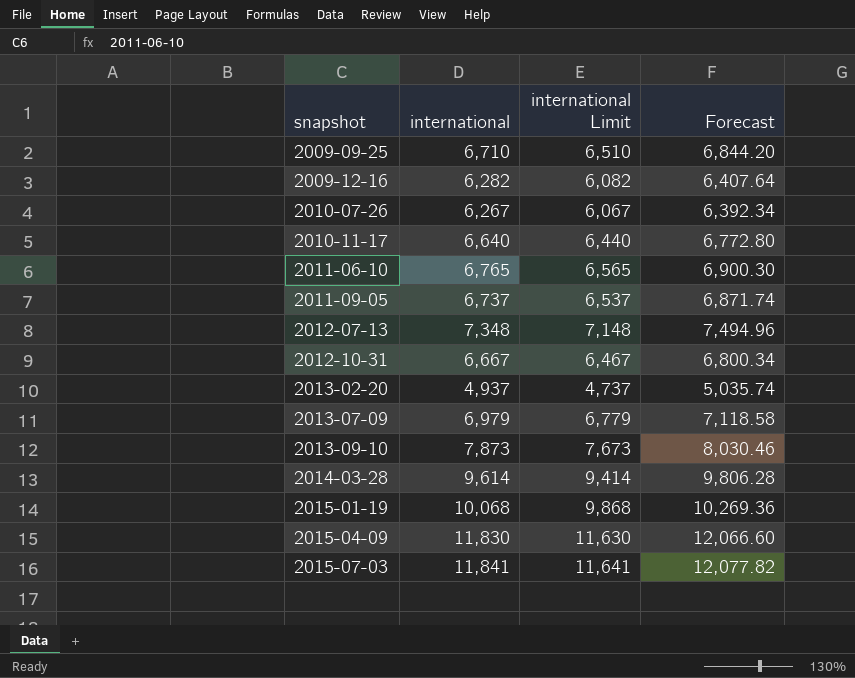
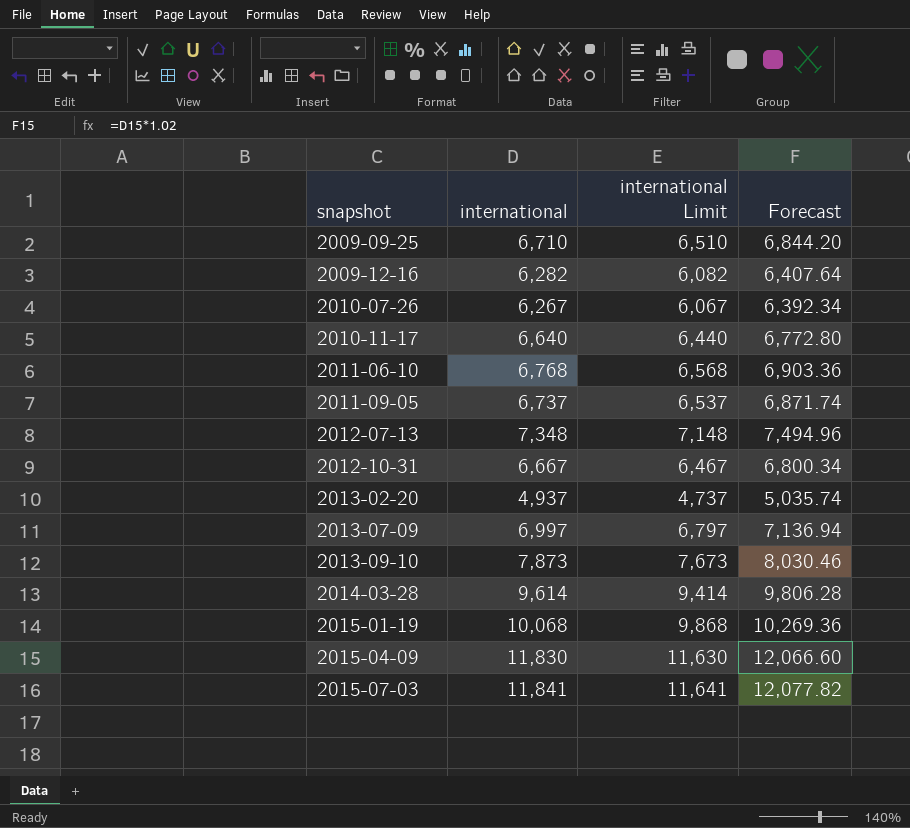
2011-06-10 | international: 6,765 -> 6,768
2011-06-10 | international Limit: 6,565 -> 6,568
2011-06-10 | Forecast: 6,900.30 -> 6,903.36
2013-07-09 | international: 6,979 -> 6,997
2013-07-09 | international Limit: 6,779 -> 6,797
2013-07-09 | Forecast: 7,118.58 -> 7,136.94

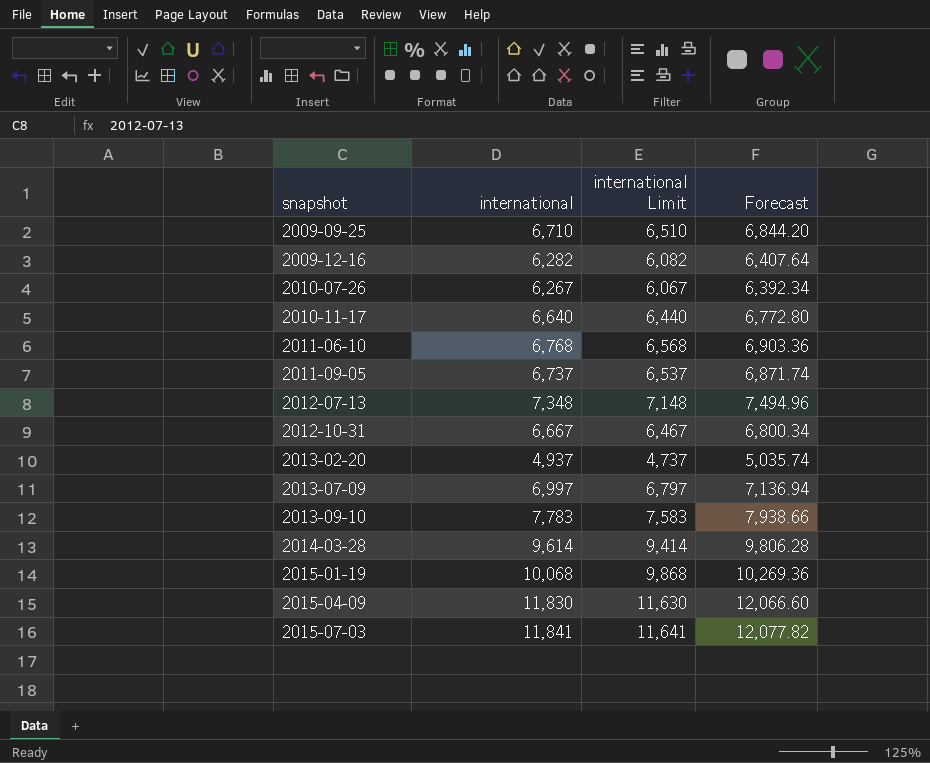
2013-09-10 | international: 7,873 -> 7,783
2013-09-10 | international Limit: 7,673 -> 7,583
2013-09-10 | Forecast: 8,030.46 -> 7,938.66

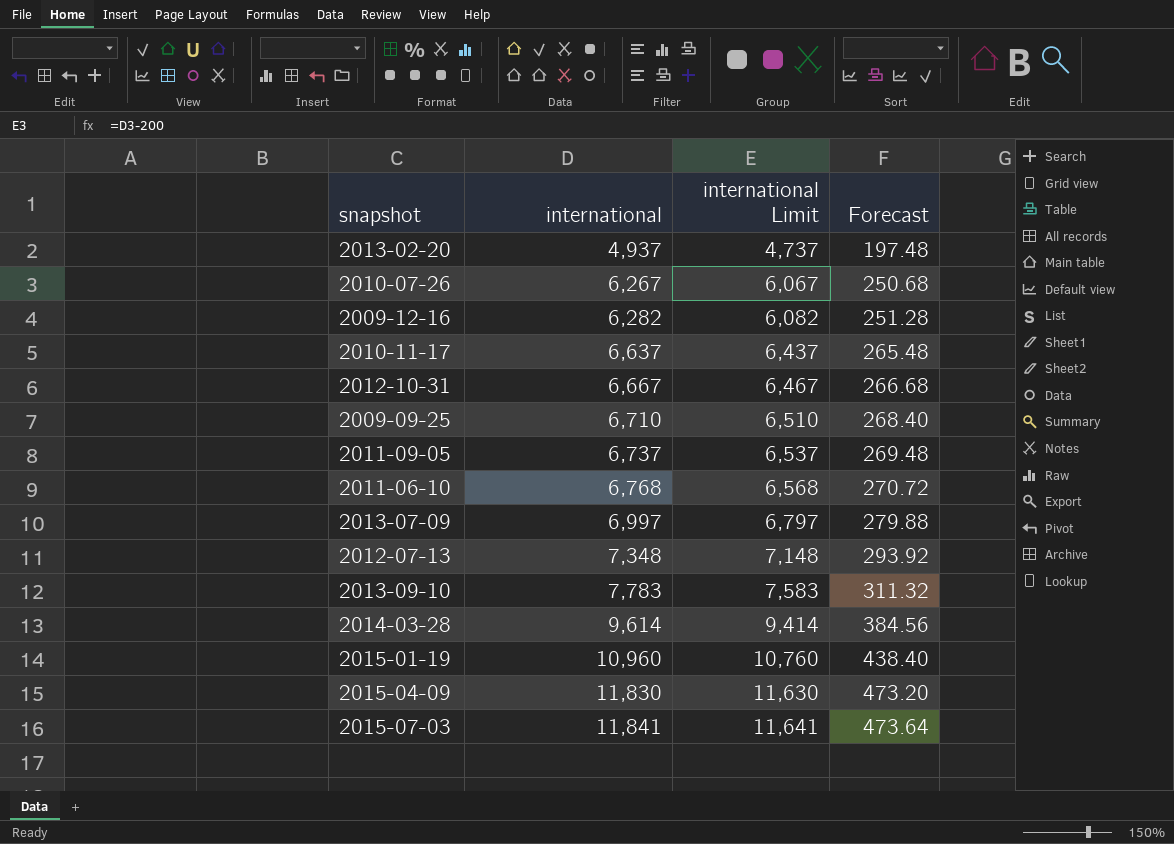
row order: snapshot ascending -> international ascending
column Forecast | formula: [international] * 1.02 -> [international] * 0.04
2010-11-17 | international: 6,640 -> 6,637
2010-11-17 | international Limit: 6,440 -> 6,437
2015-01-19 | international: 10,068 -> 10,960
2015-01-19 | international Limit: 9,868 -> 10,760

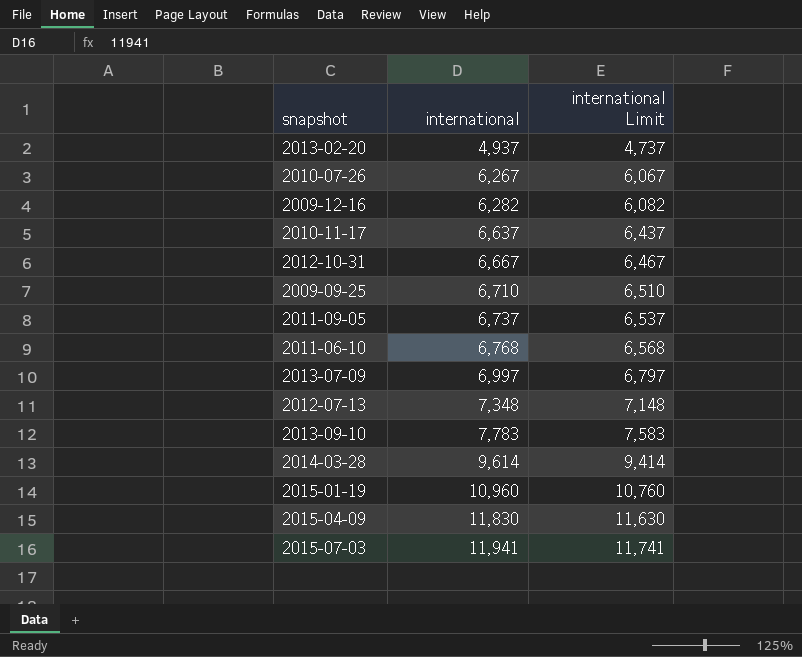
column Forecast | formula: [international] * 0.04 -> none
2015-07-03 | international: 11,841 -> 11,941
2015-07-03 | international Limit: 11,641 -> 11,741

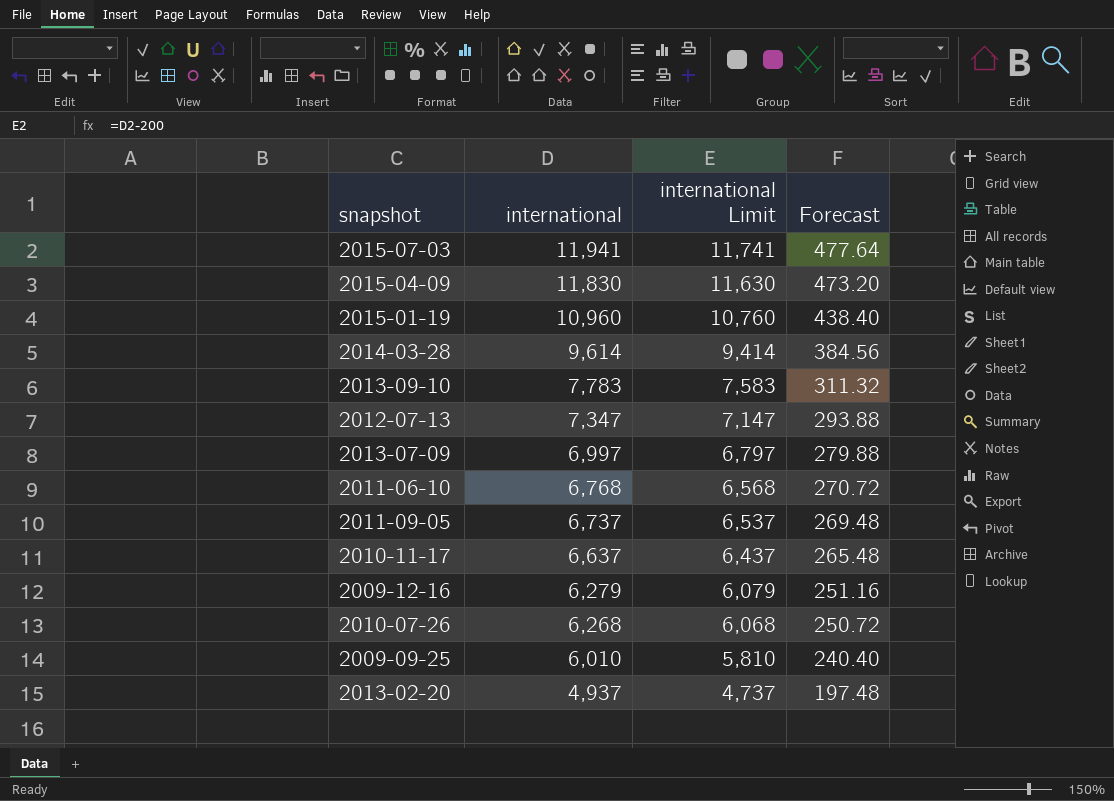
row order: international ascending -> international descending
column Forecast | formula: none -> [international] * 0.04
row 2012-10-31: 6,667 | 6,467 -> none
2012-07-13 | international: 7,348 -> 7,347
2012-07-13 | international Limit: 7,148 -> 7,147
2009-12-16 | international: 6,282 -> 6,279
2009-12-16 | international Limit: 6,082 -> 6,079
2010-07-26 | international: 6,267 -> 6,268
2010-07-26 | international Limit: 6,067 -> 6,068
2009-09-25 | international: 6,710 -> 6,010
2009-09-25 | international Limit: 6,510 -> 5,810

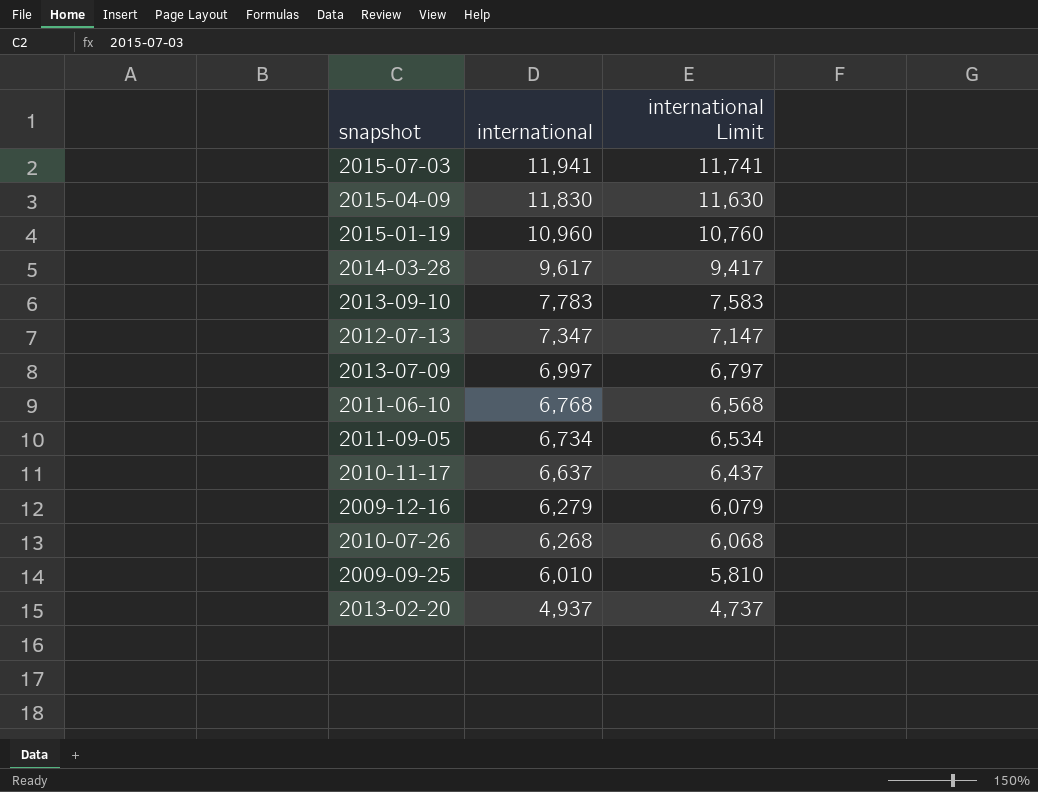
column Forecast | formula: [international] * 0.04 -> none
2014-03-28 | international: 9,614 -> 9,617
2014-03-28 | international Limit: 9,414 -> 9,417
2011-09-05 | international: 6,737 -> 6,734
2011-09-05 | international Limit: 6,537 -> 6,534

